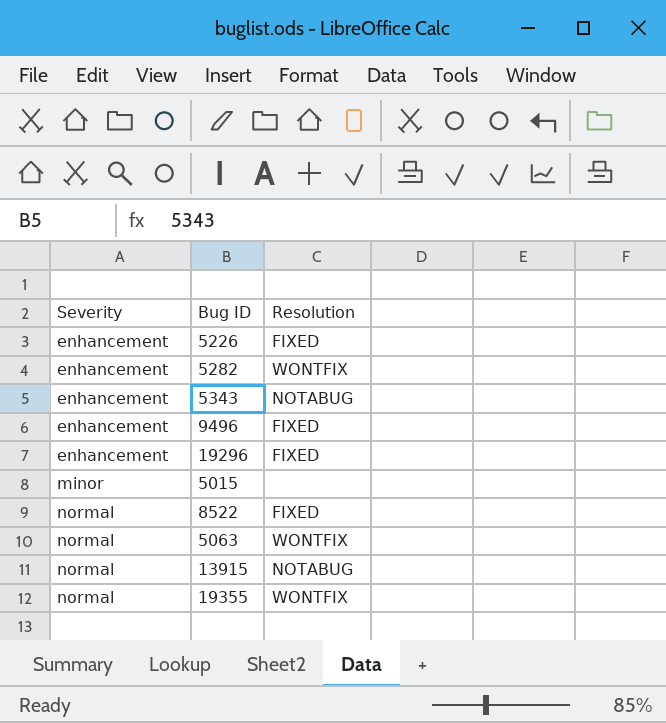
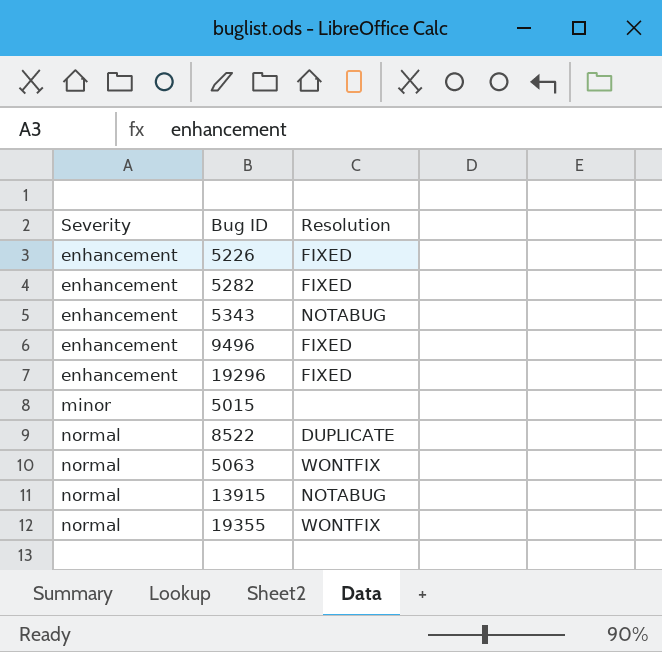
5282 | Resolution: WONTFIX -> FIXED
8522 | Resolution: FIXED -> DUPLICATE

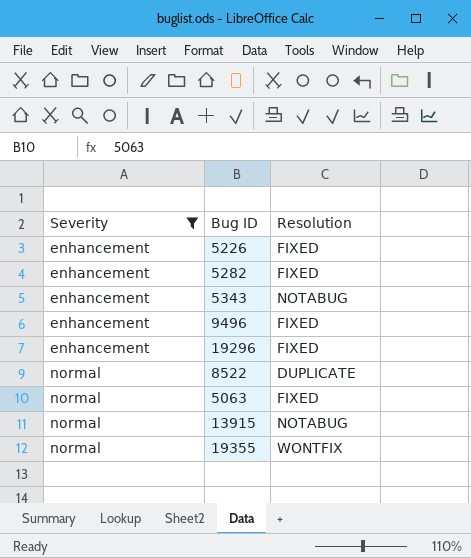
filter: none -> Severity != minor
5063 | Resolution: WONTFIX -> FIXED

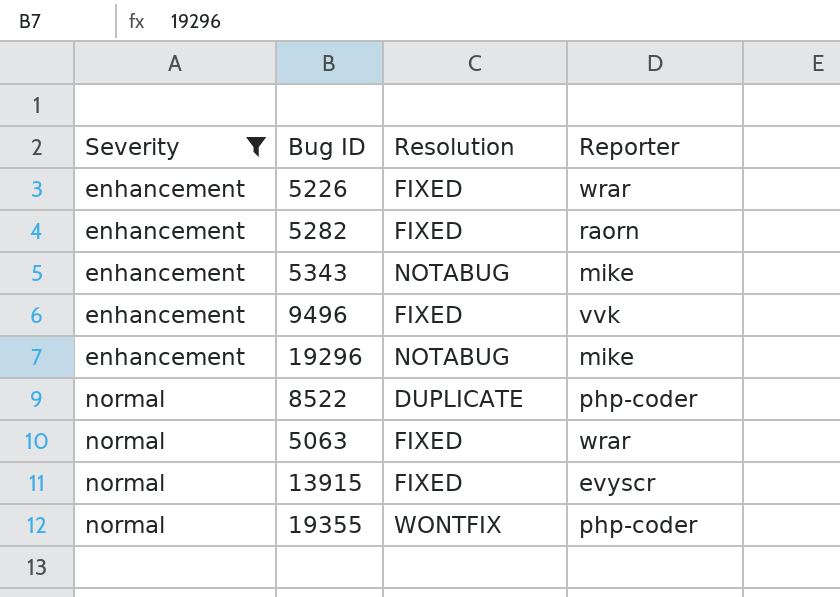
column Reporter | position: none -> 4
19296 | Resolution: FIXED -> NOTABUG
13915 | Resolution: NOTABUG -> FIXED

